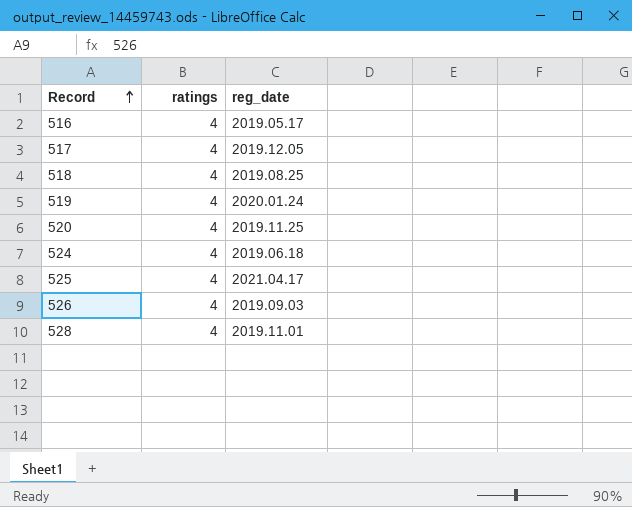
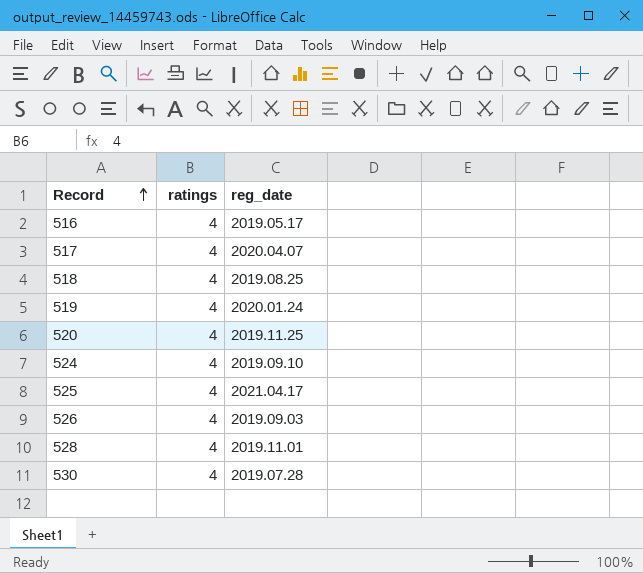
517 | reg_date: 2019.12.05 -> 2020.04.07
524 | reg_date: 2019.06.18 -> 2019.09.10
row 530: none -> 4 | 2019.07.28

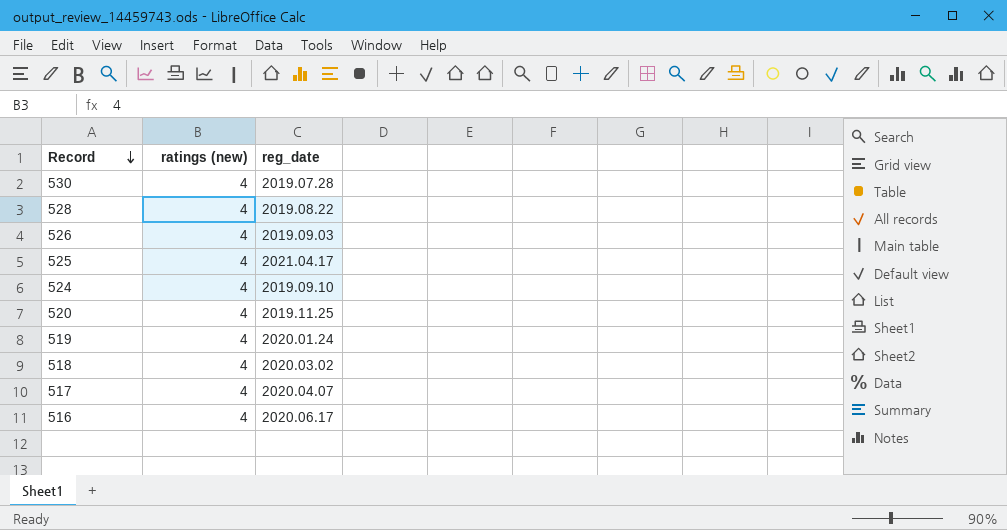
row order: Record ascending -> Record descending
column name: ratings -> ratings (new)
528 | reg_date: 2019.11.01 -> 2019.08.22
518 | reg_date: 2019.08.25 -> 2020.03.02
516 | reg_date: 2019.05.17 -> 2020.06.17

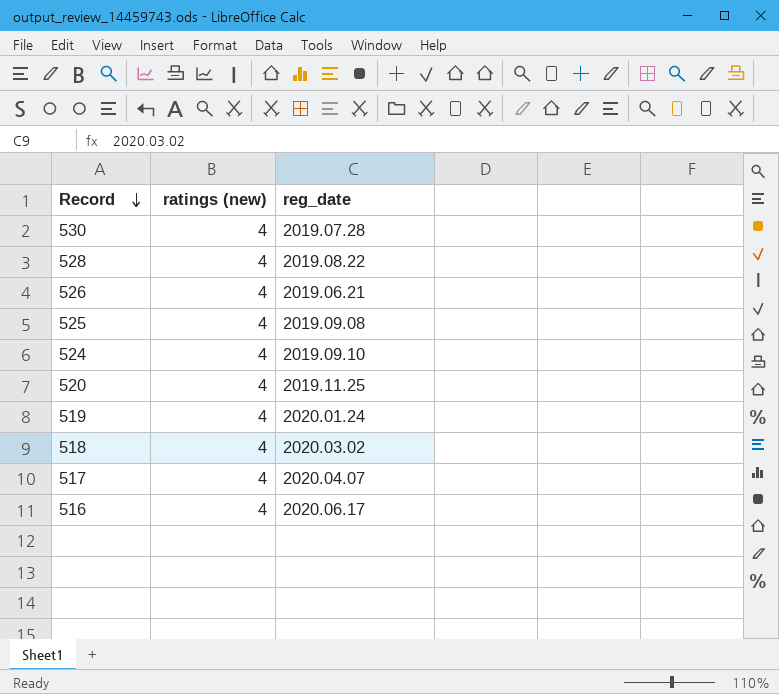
526 | reg_date: 2019.09.03 -> 2019.06.21
525 | reg_date: 2021.04.17 -> 2019.09.08

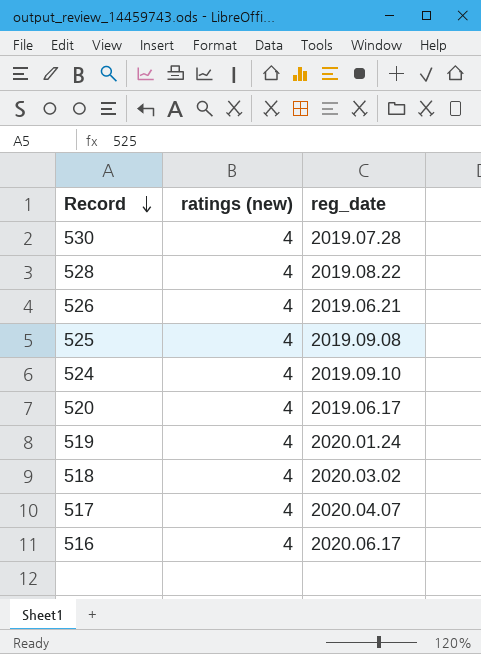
520 | reg_date: 2019.11.25 -> 2019.06.17

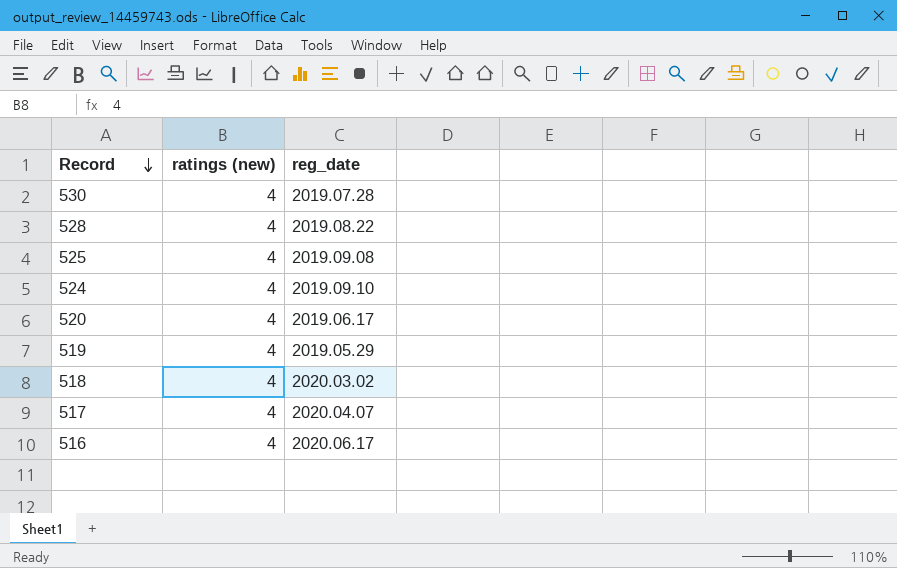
row 526: 4 | 2019.06.21 -> none
519 | reg_date: 2020.01.24 -> 2019.05.29

